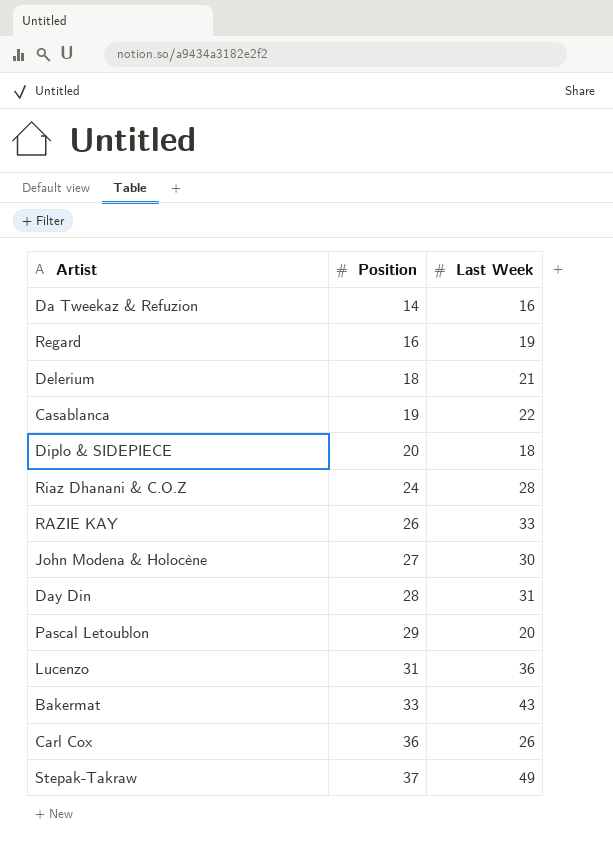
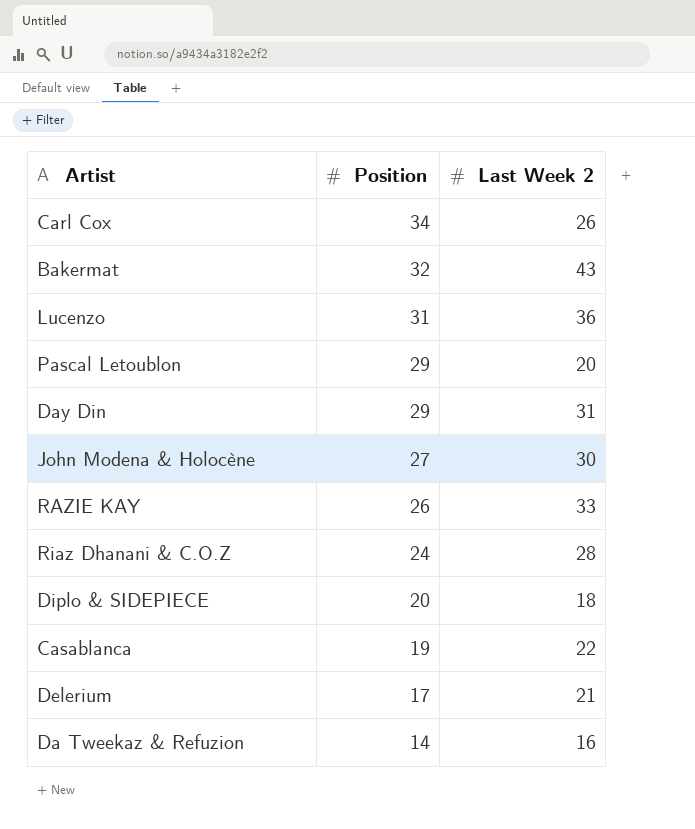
row order: Position ascending -> Position descending
column name: Last Week -> Last Week 2
row Regard: 16 | 19 -> none
row Stepak-Takraw: 37 | 49 -> none
Carl Cox | Position: 36 -> 34
Bakermat | Position: 33 -> 32
Day Din | Position: 28 -> 29
Delerium | Position: 18 -> 17

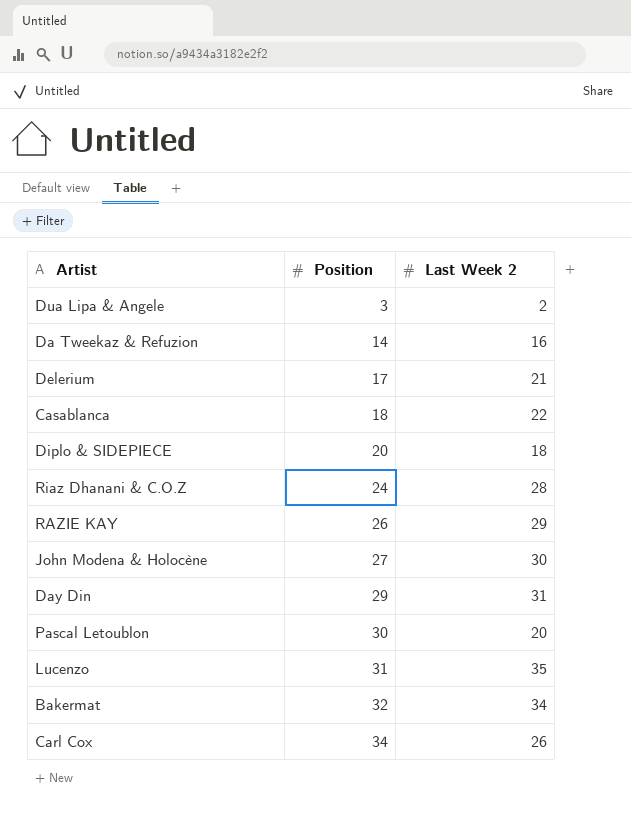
row order: Position descending -> Position ascending
row Dua Lipa & Angele: none -> 3 | 2
Casablanca | Position: 19 -> 18
RAZIE KAY | Last Week 2: 33 -> 29
Pascal Letoublon | Position: 29 -> 30
Lucenzo | Last Week 2: 36 -> 35
Bakermat | Last Week 2: 43 -> 34

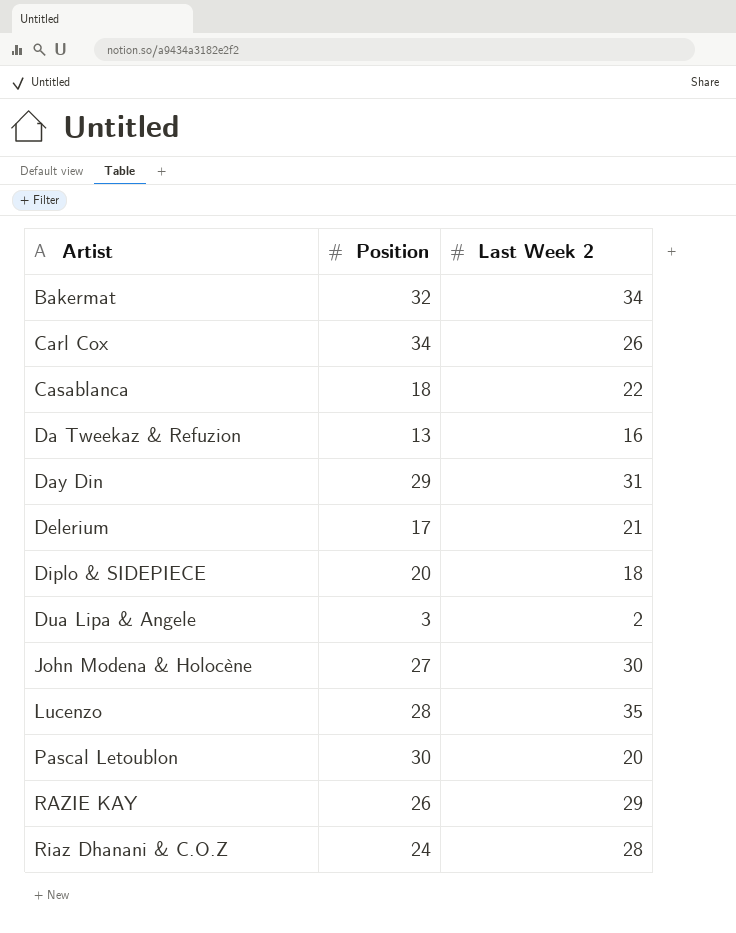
row order: Position ascending -> Artist ascending
Da Tweekaz & Refuzion | Position: 14 -> 13
Lucenzo | Position: 31 -> 28

